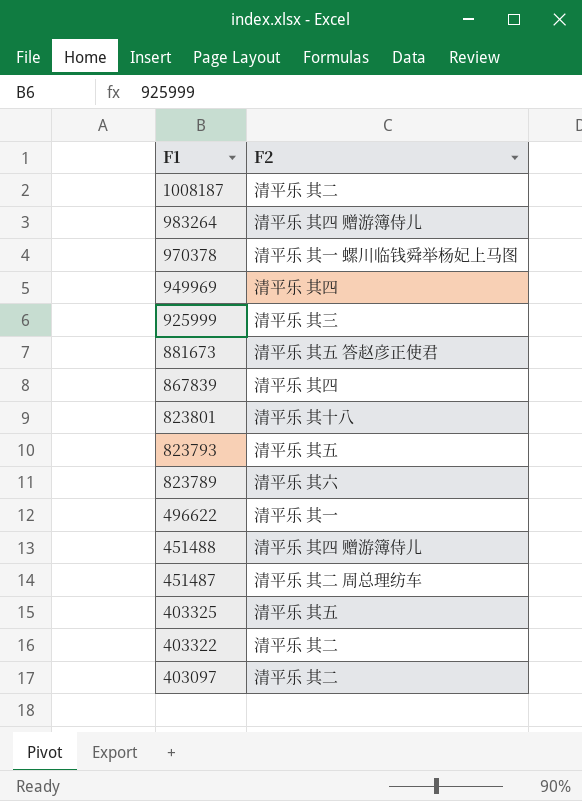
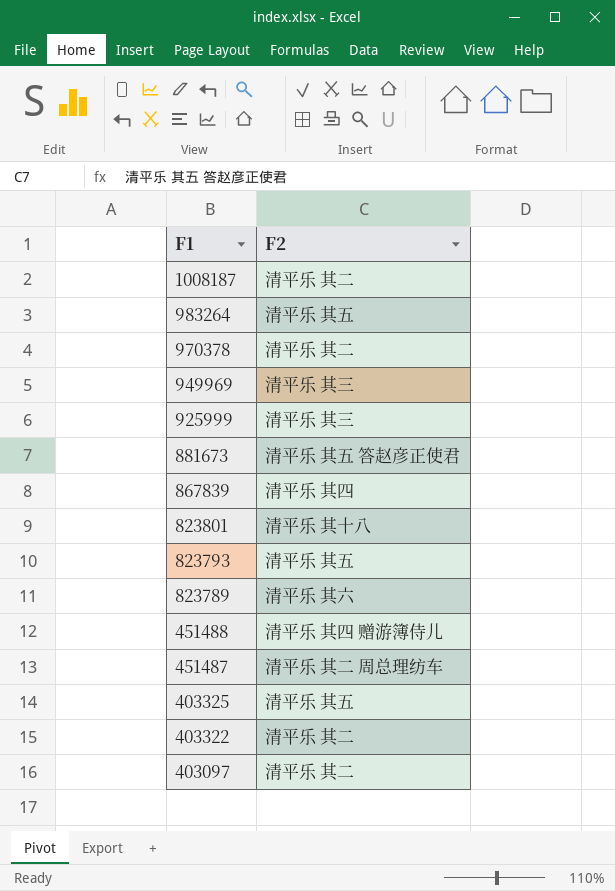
row 496622: 清平乐 其一 -> none
983264 | F2: 清平乐 其四 赠游簿侍儿 -> 清平乐 其五
970378 | F2: 清平乐 其一 螺川临钱舜举杨妃上马图 -> 清平乐 其二
949969 | F2: 清平乐 其四 -> 清平乐 其三

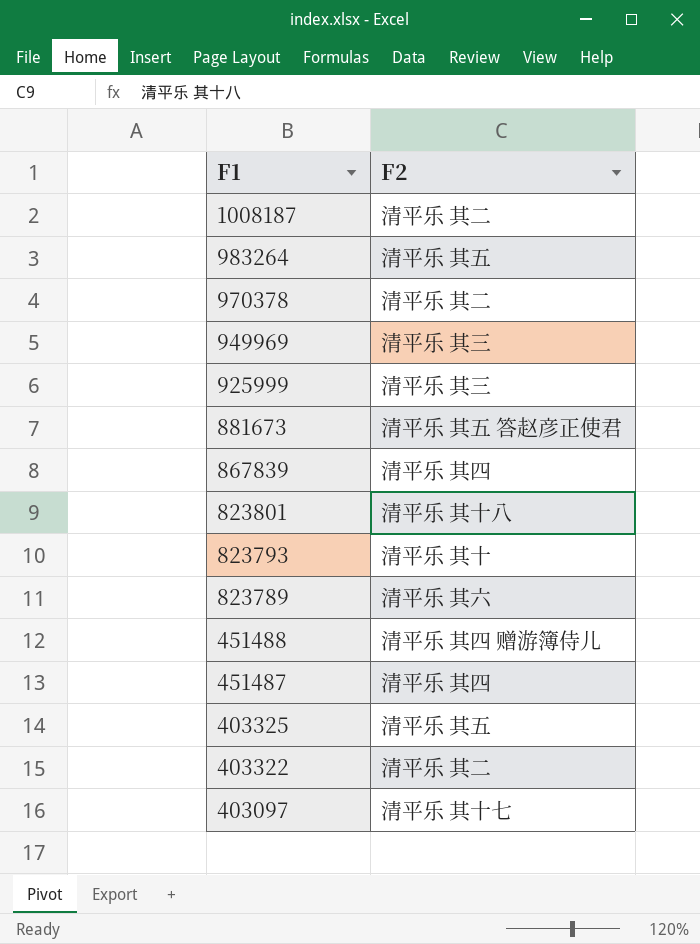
823793 | F2: 清平乐 其五 -> 清平乐 其十
451487 | F2: 清平乐 其二 周总理纺车 -> 清平乐 其四
403097 | F2: 清平乐 其二 -> 清平乐 其十七

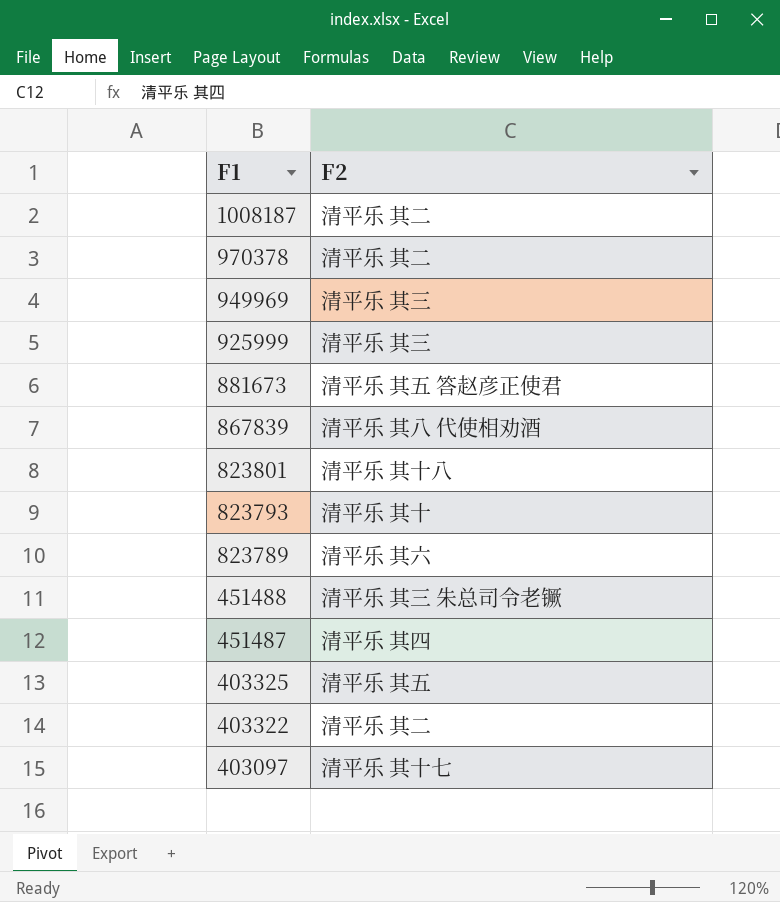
row 983264: 清平乐 其五 -> none
867839 | F2: 清平乐 其四 -> 清平乐 其八 代使相劝酒
451488 | F2: 清平乐 其四 赠游簿侍儿 -> 清平乐 其三 朱总司令老镢

